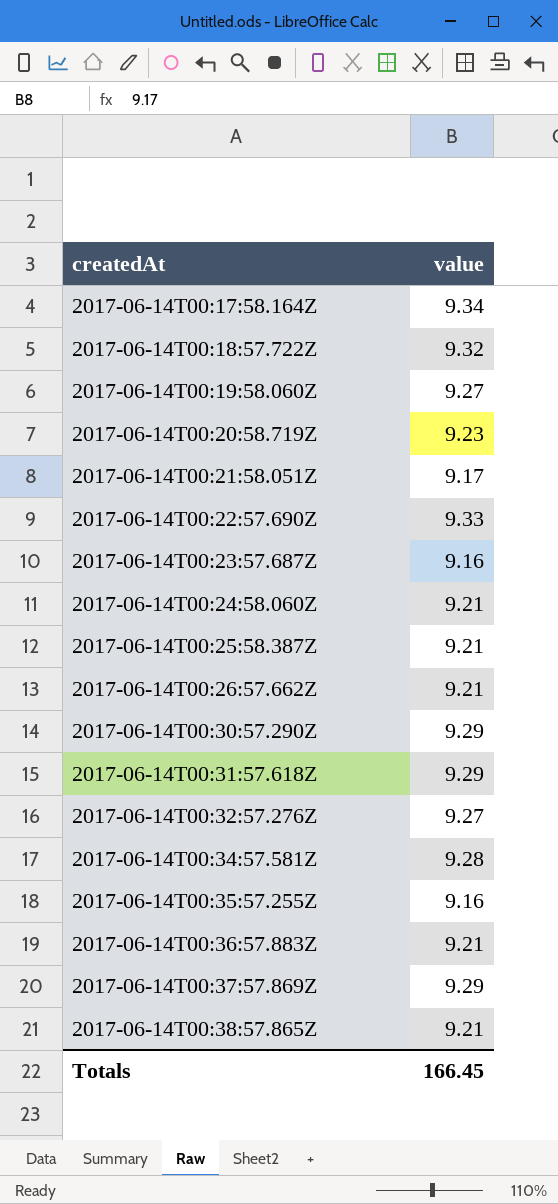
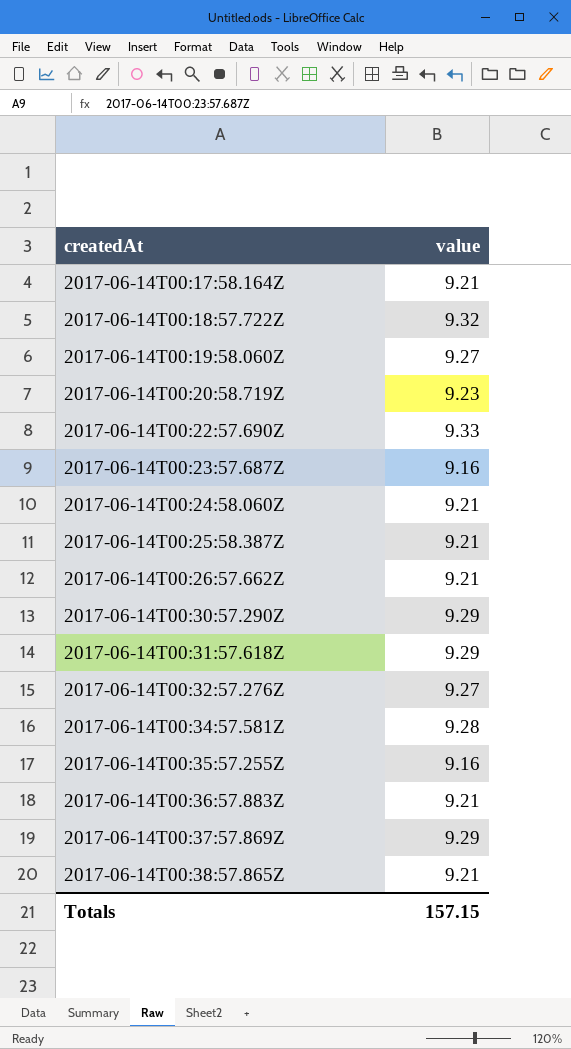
row 2017-06-14T00:21:58.051Z: 9.17 -> none
2017-06-14T00:17:58.164Z | value: 9.34 -> 9.21
Totals | value: 166.45 -> 157.15

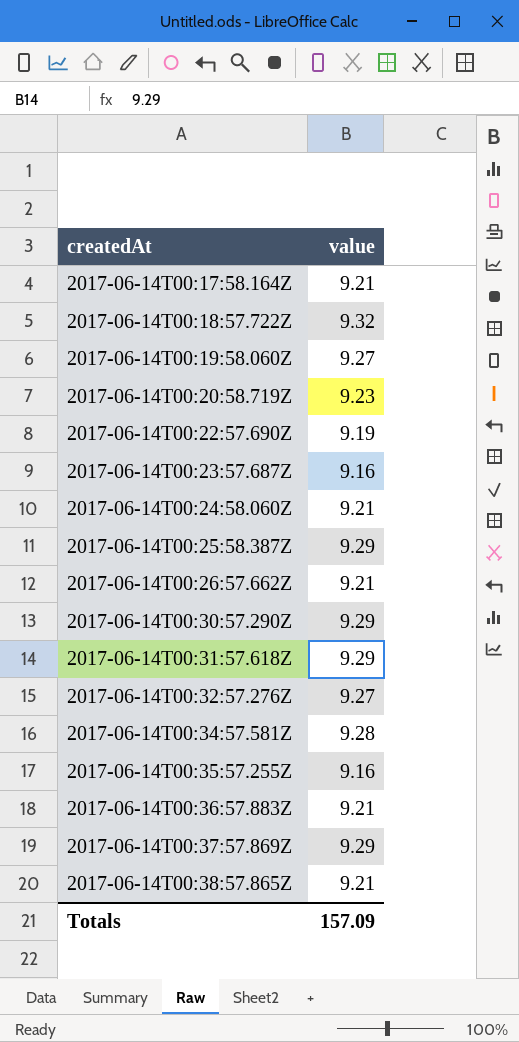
2017-06-14T00:22:57.690Z | value: 9.33 -> 9.19
2017-06-14T00:25:58.387Z | value: 9.21 -> 9.29
Totals | value: 157.15 -> 157.09

